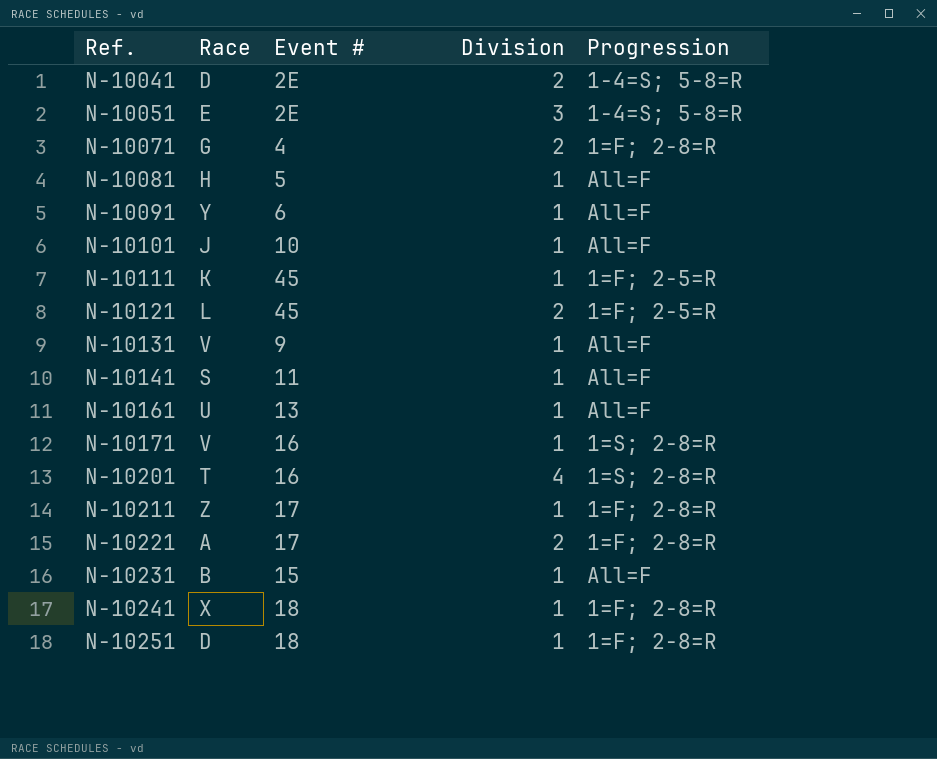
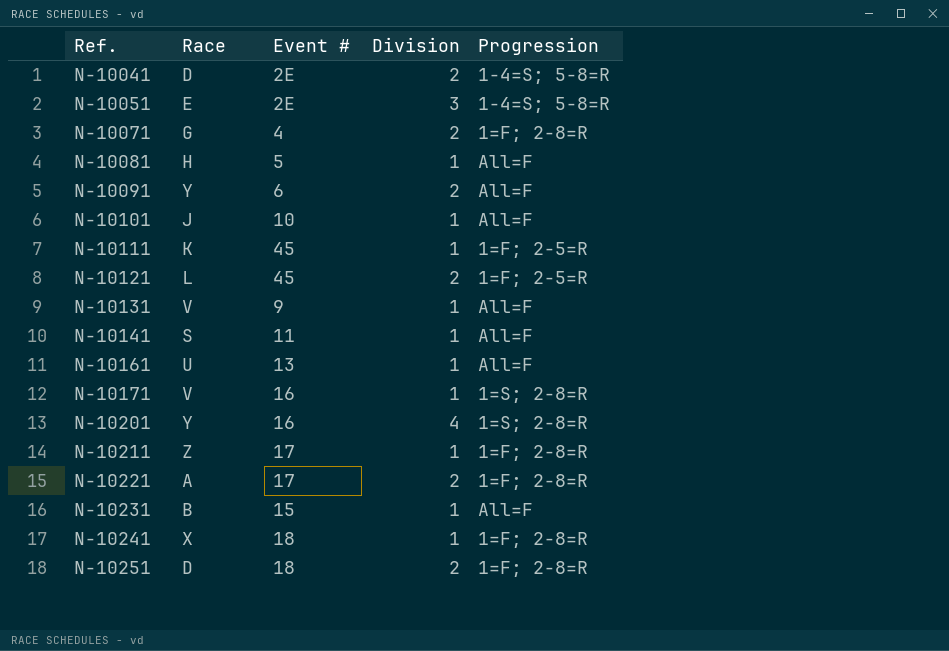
N-10091 | Division: 1 -> 2
N-10201 | Race: T -> Y
N-10251 | Division: 1 -> 2

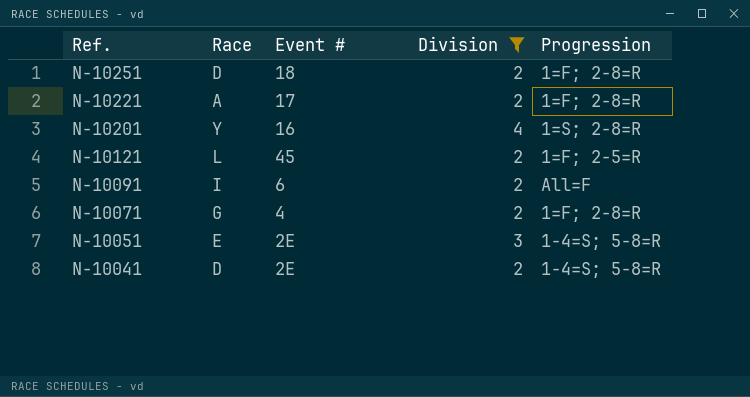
filter: none -> Division != 1
row order: Ref. ascending -> Ref. descending
N-10091 | Race: Y -> I

